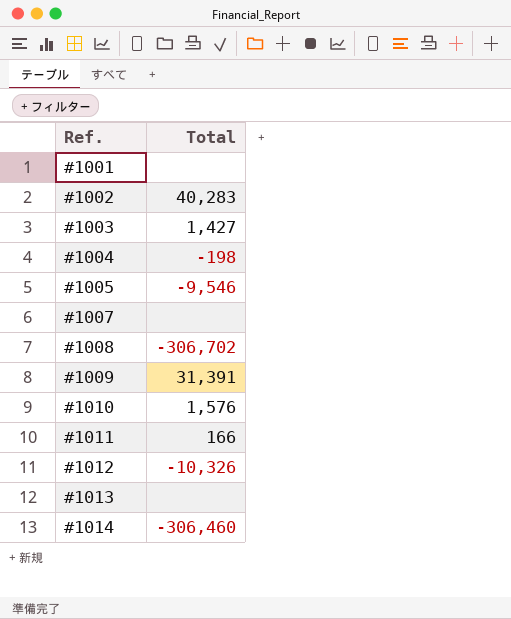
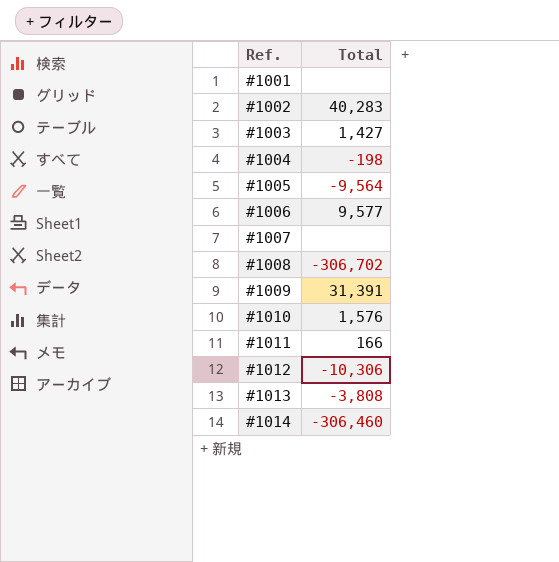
#1005 | Total: -9,546 -> -9,564
row #1006: none -> 9,577
#1012 | Total: -10,326 -> -10,306
#1013 | Total: none -> -3,808

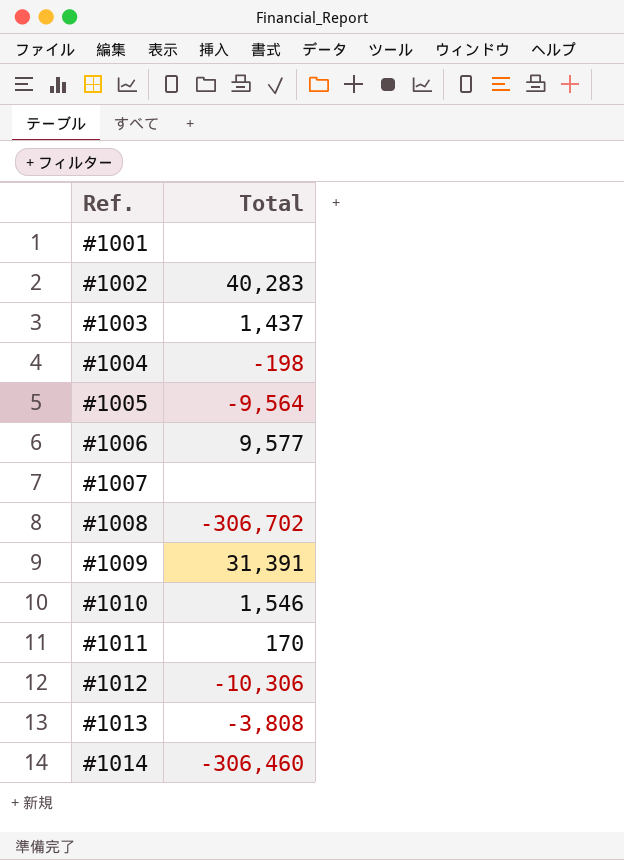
#1003 | Total: 1,427 -> 1,437
#1010 | Total: 1,576 -> 1,546
#1011 | Total: 166 -> 170

